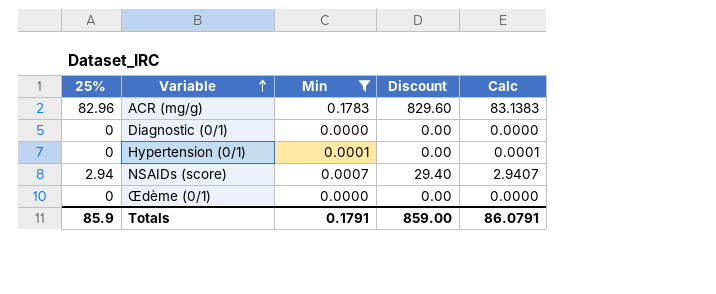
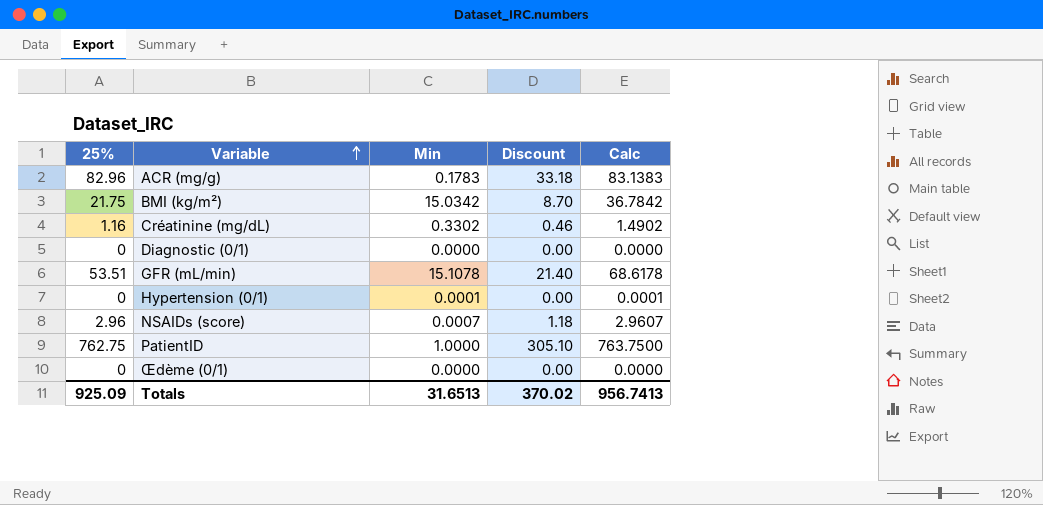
filter: Min <= 0.1783 -> none
column Discount | formula: [25%] * 10 -> [25%] * 0.4
NSAIDs (score) | 25%: 2.94 -> 2.96
NSAIDs (score) | Calc: 2.9407 -> 2.9607
Totals | 25%: 85.9 -> 925.09
Totals | Min: 0.1791 -> 31.6513
Totals | Discount: 859.00 -> 370.02
Totals | Calc: 86.0791 -> 956.7413

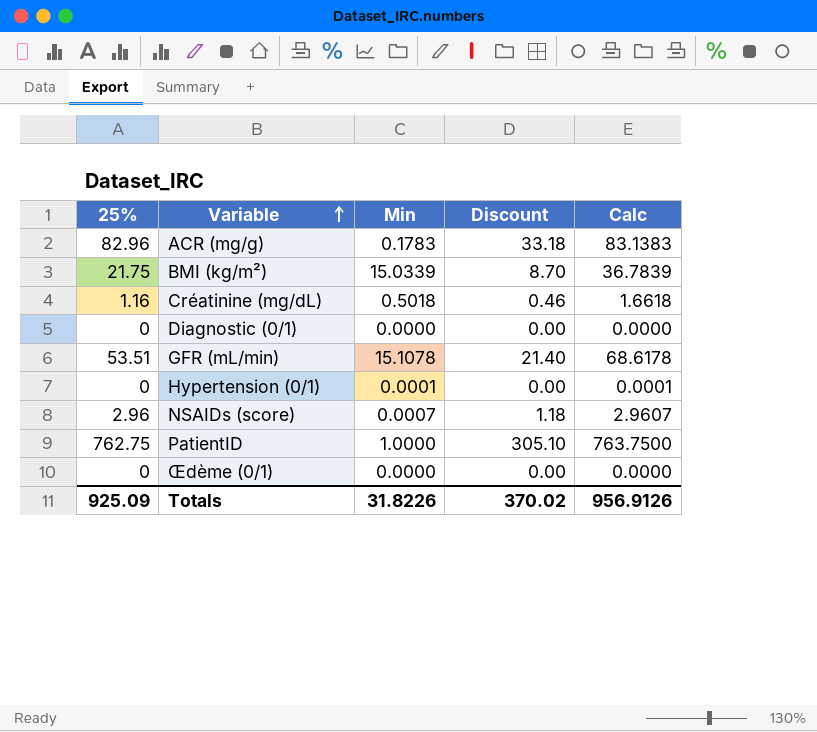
BMI (kg/m²) | Min: 15.0342 -> 15.0339
BMI (kg/m²) | Calc: 36.7842 -> 36.7839
Créatinine (mg/dL) | Min: 0.3302 -> 0.5018
Créatinine (mg/dL) | Calc: 1.4902 -> 1.6618
Totals | Min: 31.6513 -> 31.8226
Totals | Calc: 956.7413 -> 956.9126

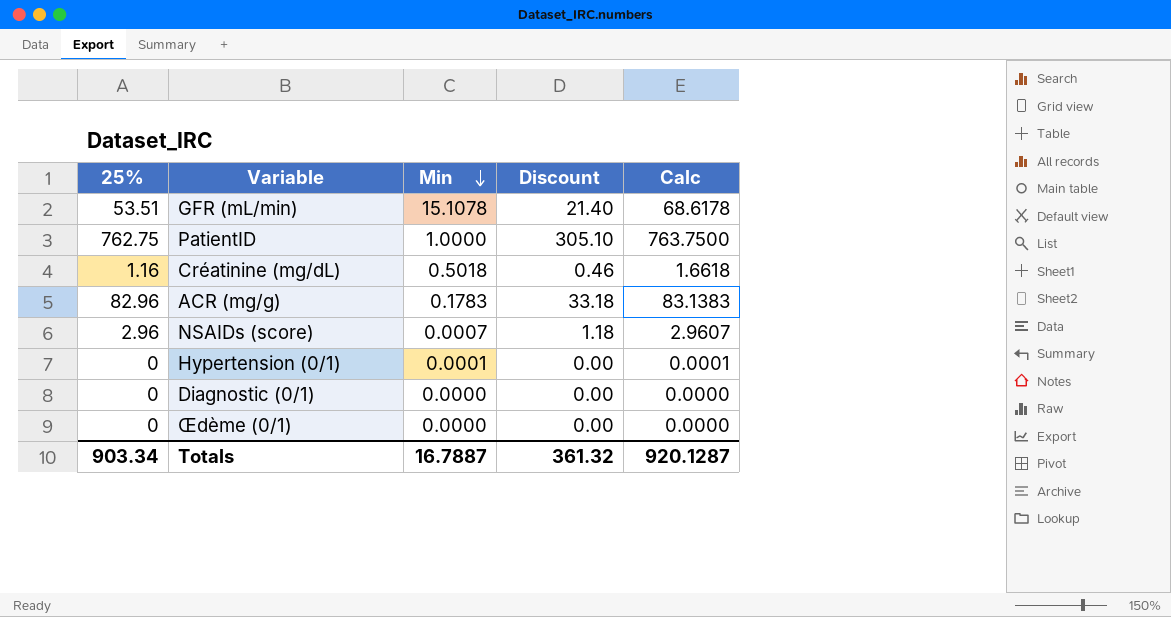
row order: Variable ascending -> Min descending
row BMI (kg/m²): 21.75 | 15.0339 | 8.70 | 36.7839 -> none
Totals | 25%: 925.09 -> 903.34
Totals | Min: 31.8226 -> 16.7887
Totals | Discount: 370.02 -> 361.32
Totals | Calc: 956.9126 -> 920.1287

